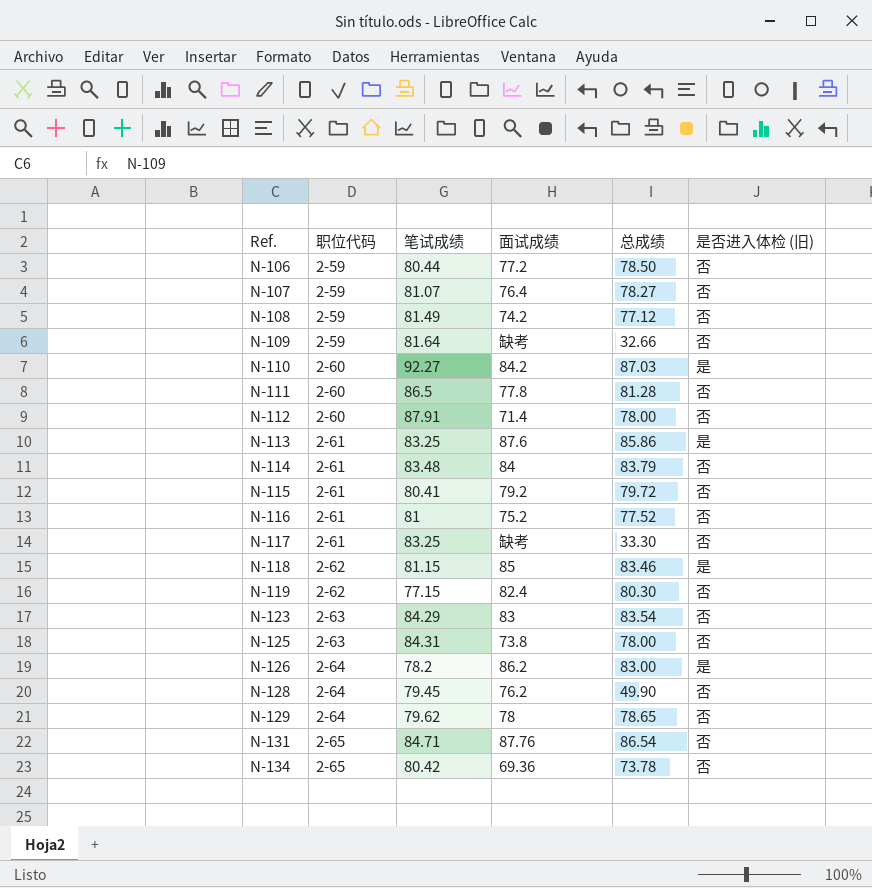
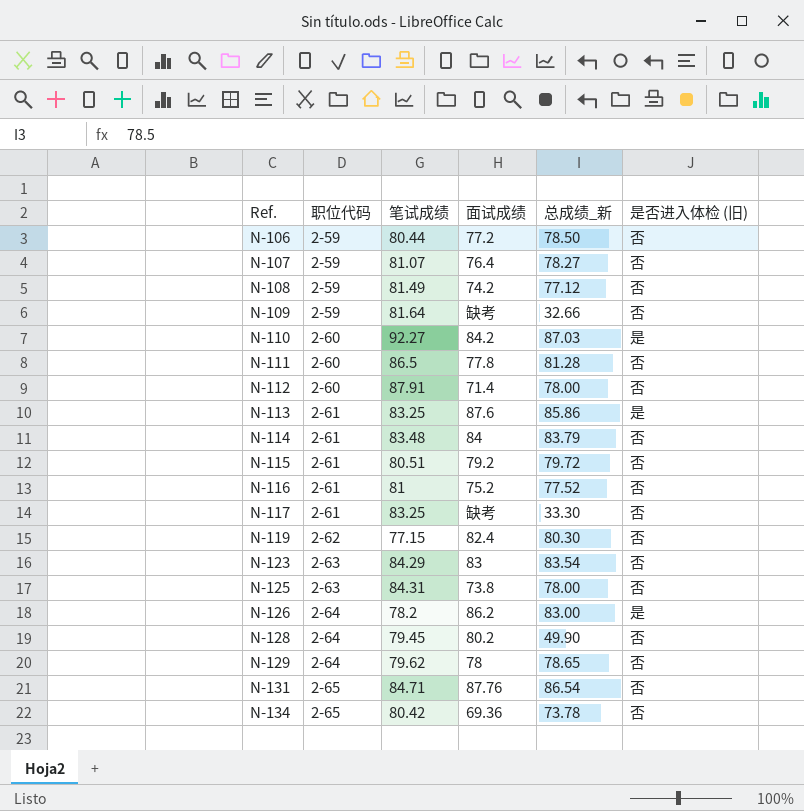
column name: 总成绩 -> 总成绩_新
row N-118: 2-62 | 81.15 | 85 | 83.46 | 是 -> none
N-115 | 笔试成绩: 80.41 -> 80.51
N-128 | 面试成绩: 76.2 -> 80.2

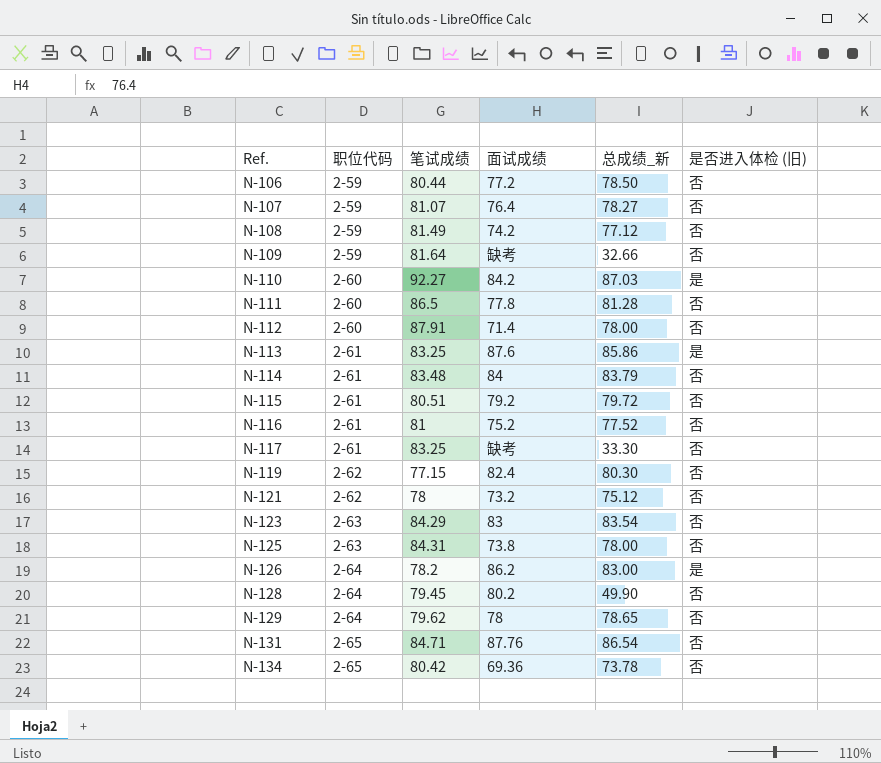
row N-121: none -> 2-62 | 78 | 73.2 | 75.12 | 否

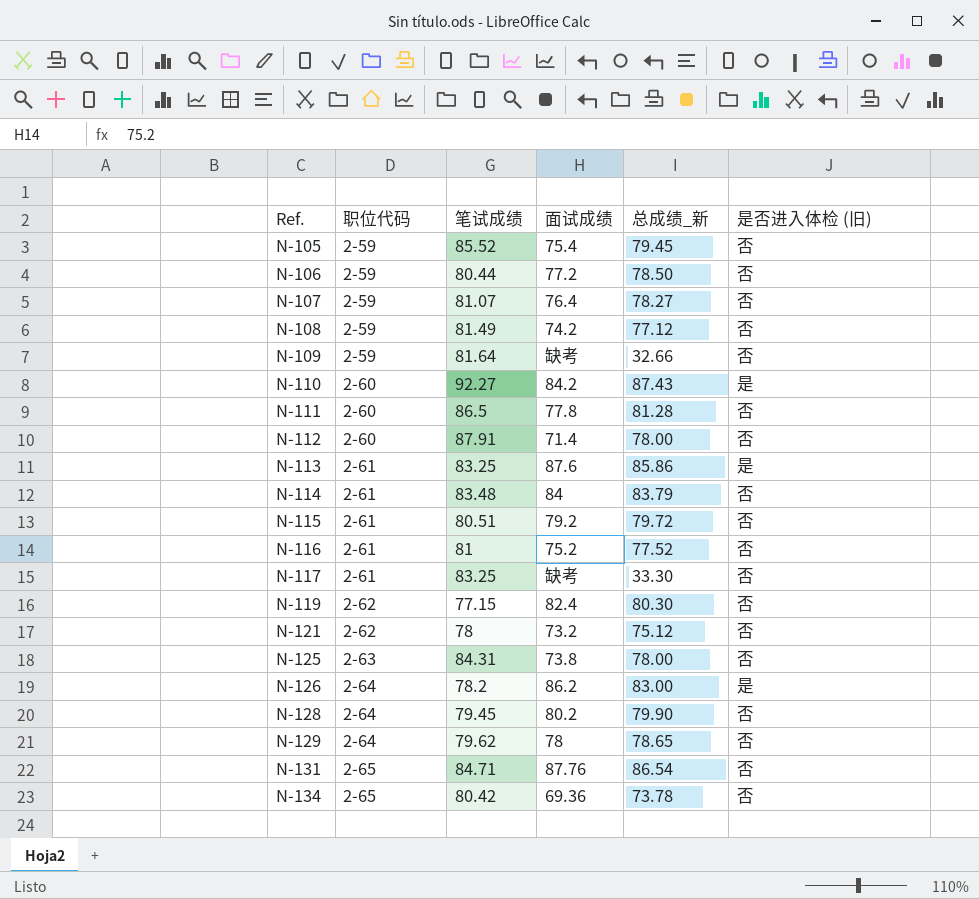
row N-123: 2-63 | 84.29 | 83 | 83.54 | 否 -> none
row N-105: none -> 2-59 | 85.52 | 75.4 | 79.45 | 否
N-110 | 总成绩_新: 87.03 -> 87.43
N-128 | 总成绩_新: 49.90 -> 79.90

